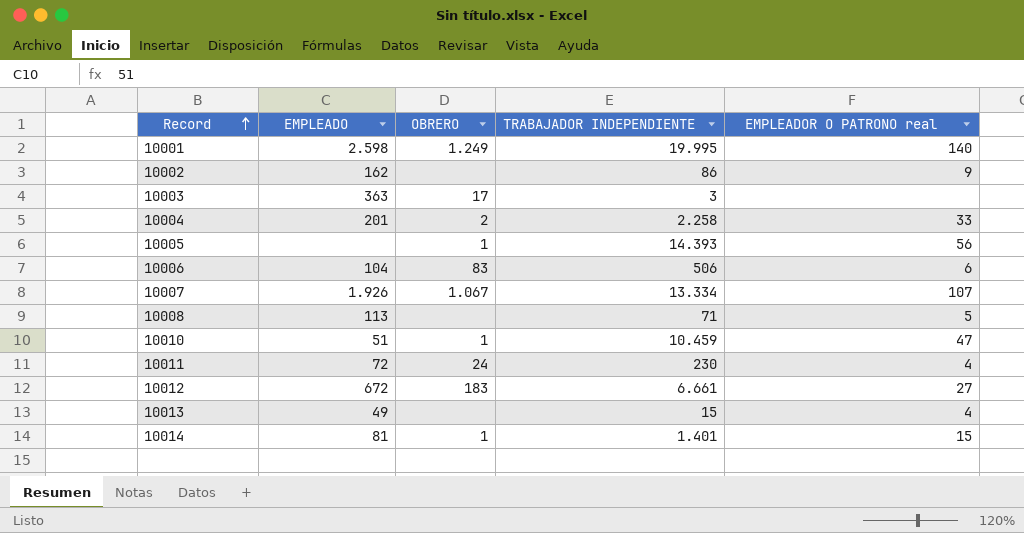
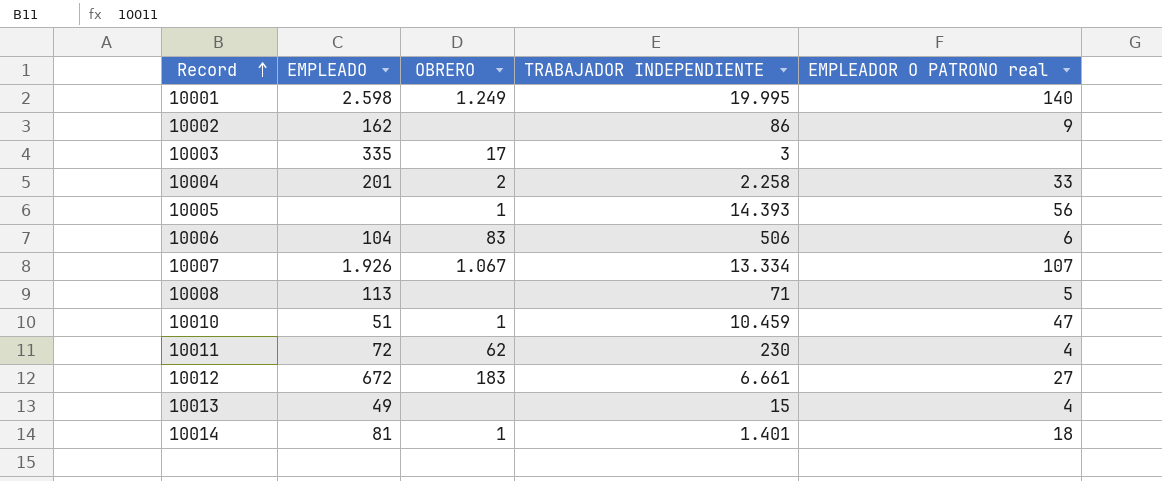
10003 | EMPLEADO: 363 -> 335
10011 | OBRERO: 24 -> 62
10014 | EMPLEADOR O PATRONO real: 15 -> 18

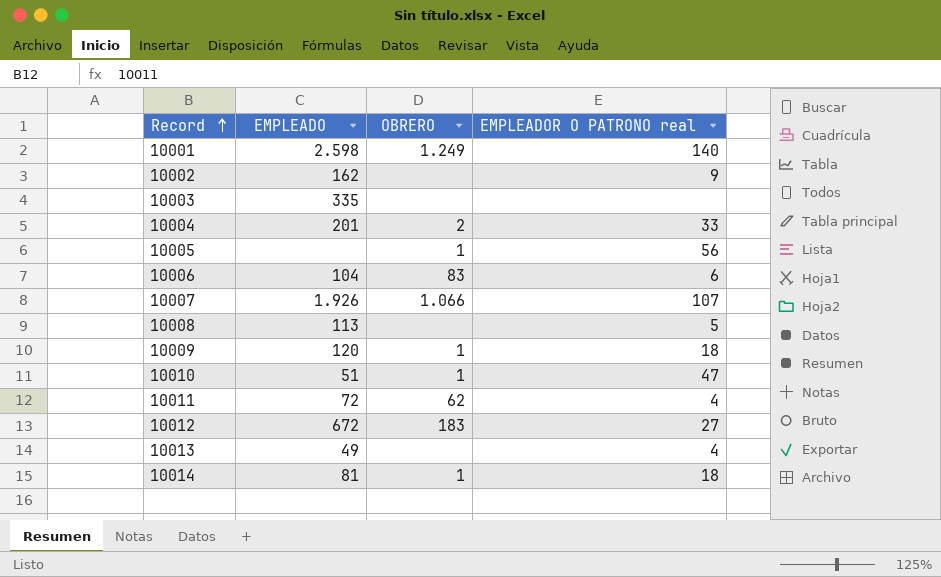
column TRABAJADOR INDEPENDIENTE | position: 4 -> none
10003 | OBRERO: 17 -> none
10007 | OBRERO: 1.067 -> 1.066
row 10009: none -> 120 | 1 | 18

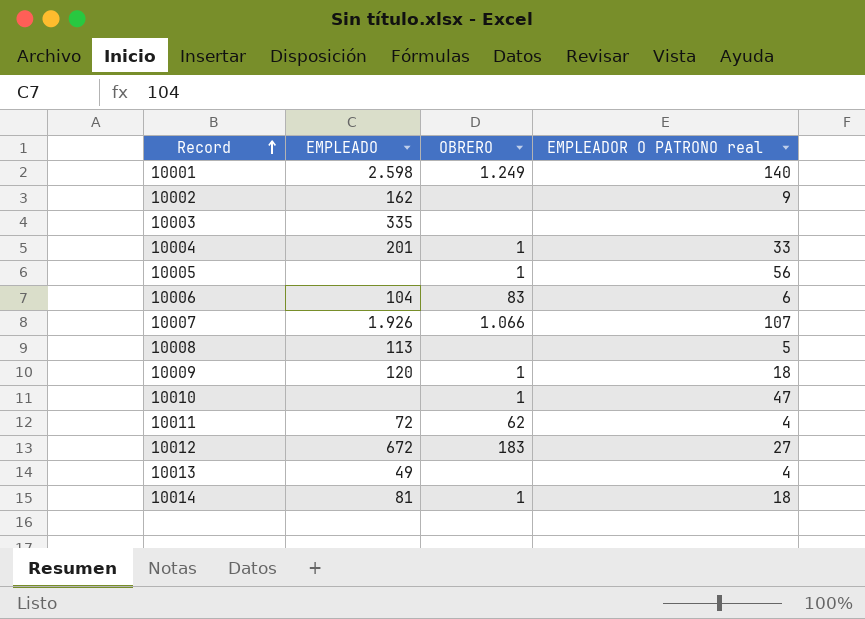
10004 | OBRERO: 2 -> 1
10010 | EMPLEADO: 51 -> none

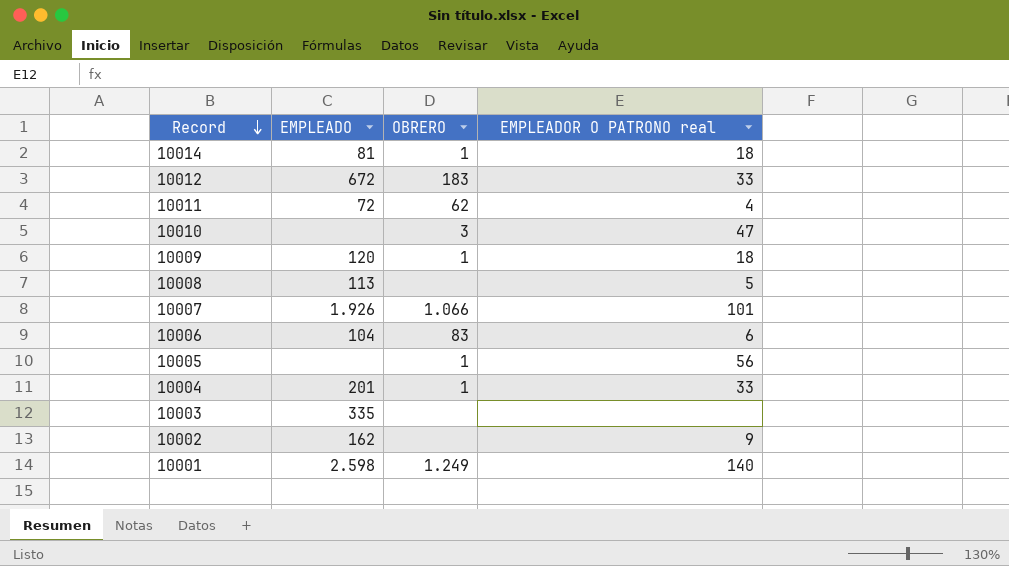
row order: Record ascending -> Record descending
row 10013: 49 | none | 4 -> none
10012 | EMPLEADOR O PATRONO real: 27 -> 33
10010 | OBRERO: 1 -> 3
10007 | EMPLEADOR O PATRONO real: 107 -> 101

